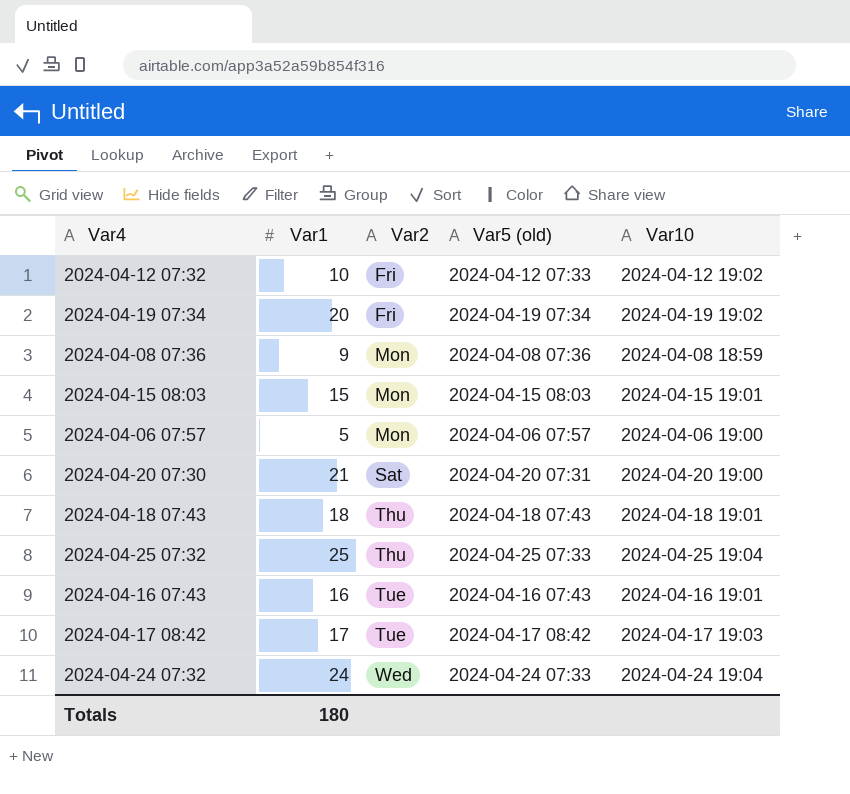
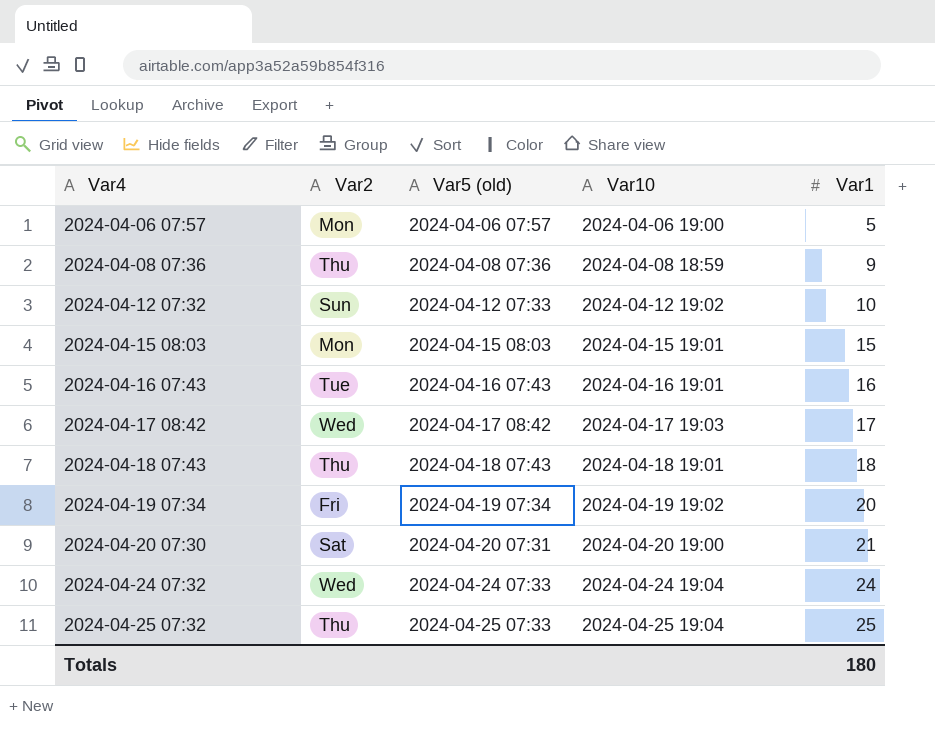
row order: Var2 ascending -> Var4 ascending
column Var1 | position: 2 -> 5
2024-04-08 07:36 | Var2: Mon -> Thu
2024-04-12 07:32 | Var2: Fri -> Sun
2024-04-17 08:42 | Var2: Tue -> Wed

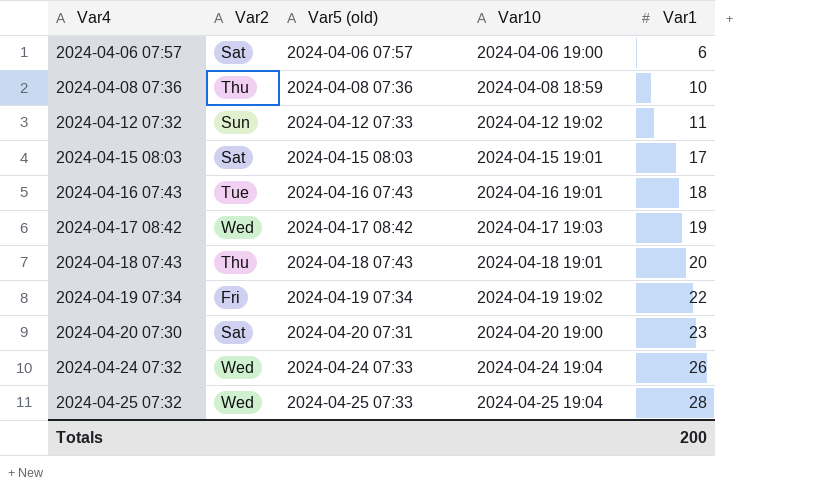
2024-04-06 07:57 | Var2: Mon -> Sat
2024-04-06 07:57 | Var1: 5 -> 6
2024-04-08 07:36 | Var1: 9 -> 10
2024-04-12 07:32 | Var1: 10 -> 11
2024-04-15 08:03 | Var2: Mon -> Sat
2024-04-15 08:03 | Var1: 15 -> 17
2024-04-16 07:43 | Var1: 16 -> 18
2024-04-17 08:42 | Var1: 17 -> 19
2024-04-18 07:43 | Var1: 18 -> 20
2024-04-19 07:34 | Var1: 20 -> 22
2024-04-20 07:30 | Var1: 21 -> 23
2024-04-24 07:32 | Var1: 24 -> 26
2024-04-25 07:32 | Var2: Thu -> Wed
2024-04-25 07:32 | Var1: 25 -> 28
Totals | Var1: 180 -> 200

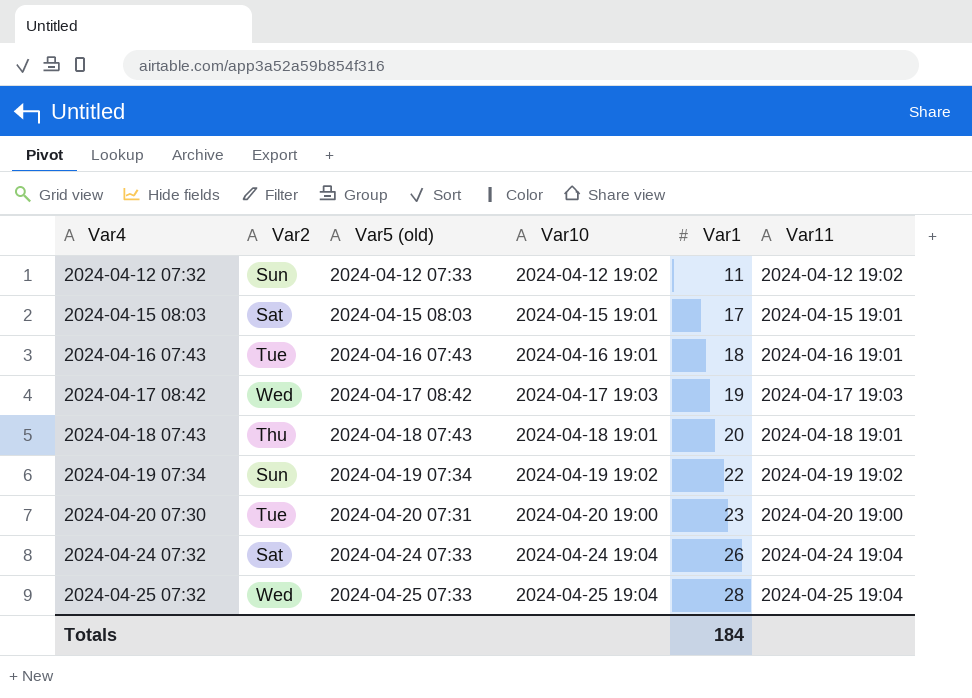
column Var11 | position: none -> 6
row 2024-04-06 07:57: Sat | 2024-04-06 07:57 | 2024-04-06 19:00 | 6 -> none
row 2024-04-08 07:36: Thu | 2024-04-08 07:36 | 2024-04-08 18:59 | 10 -> none
2024-04-19 07:34 | Var2: Fri -> Sun
2024-04-20 07:30 | Var2: Sat -> Tue
2024-04-24 07:32 | Var2: Wed -> Sat
Totals | Var1: 200 -> 184

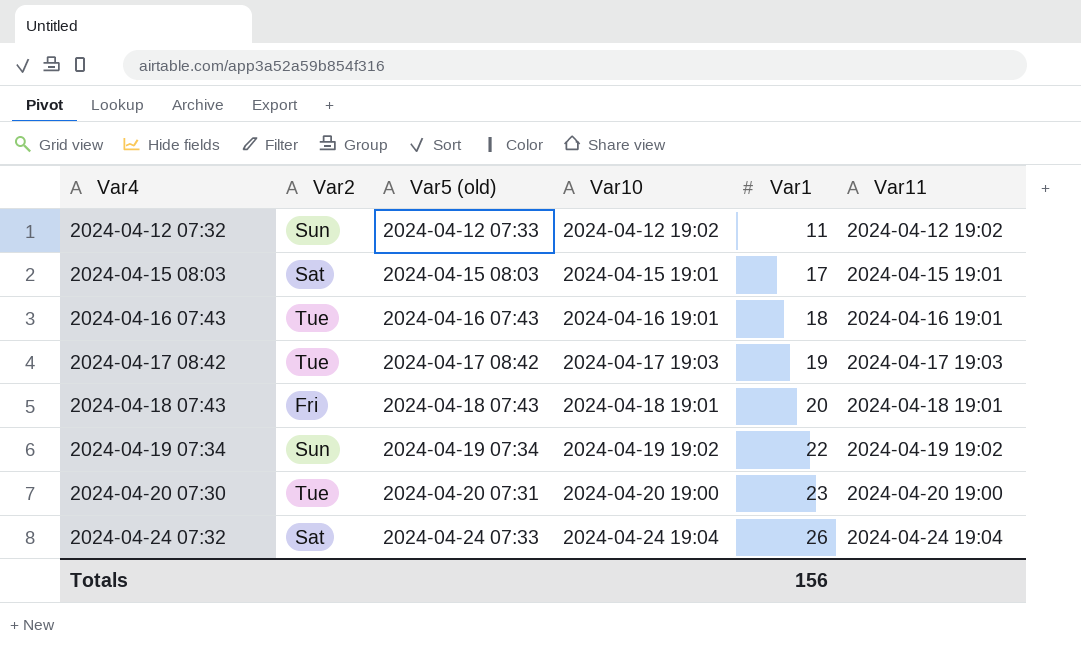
row 2024-04-25 07:32: Wed | 2024-04-25 07:33 | 2024-04-25 19:04 | 28 | 2024-04-25 19:04 -> none
2024-04-17 08:42 | Var2: Wed -> Tue
2024-04-18 07:43 | Var2: Thu -> Fri
Totals | Var1: 184 -> 156

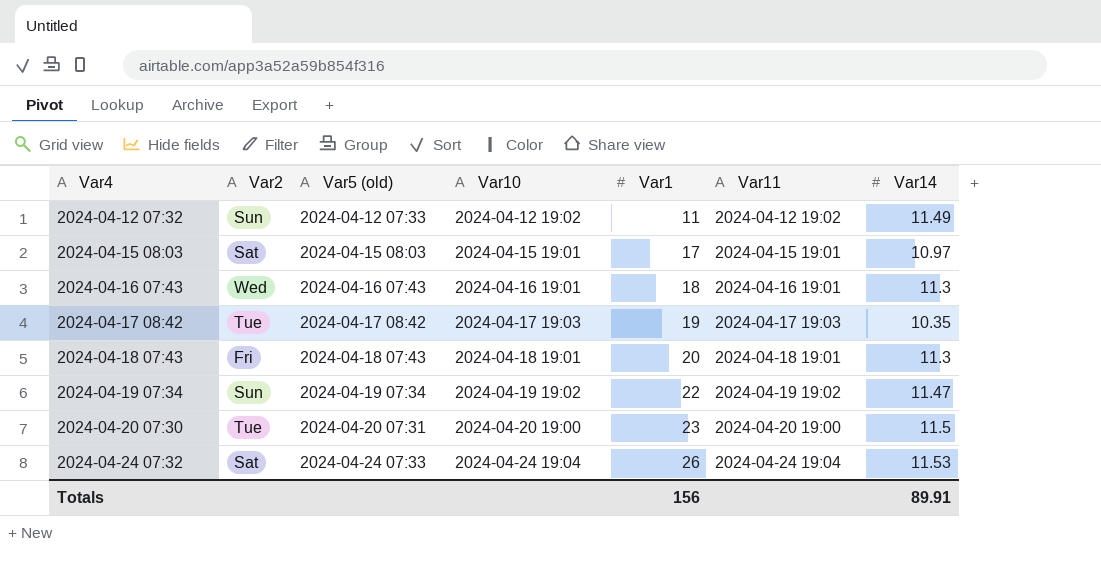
column Var14 | position: none -> 7
2024-04-16 07:43 | Var2: Tue -> Wed

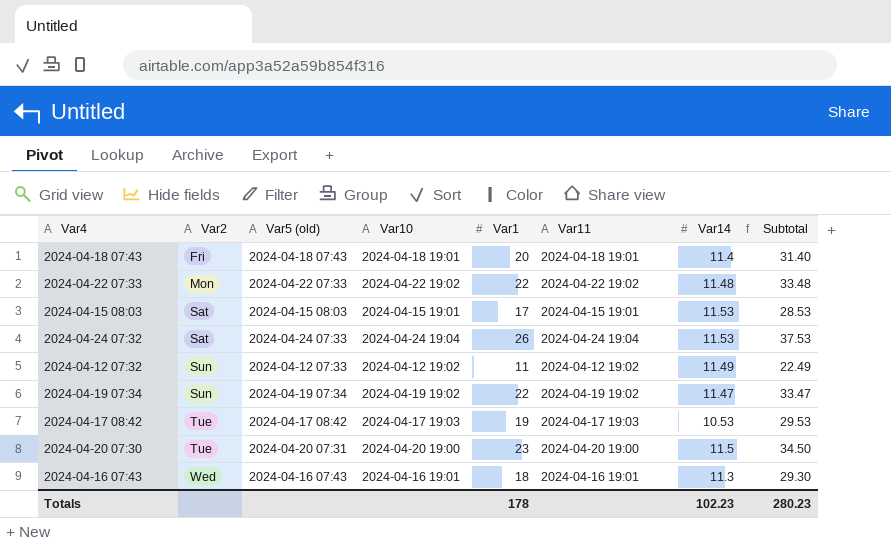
row order: Var4 ascending -> Var2 ascending
column Subtotal | formula: none -> [Var1] + [Var14]
2024-04-18 07:43 | Var14: 11.3 -> 11.4
row 2024-04-22 07:33: none -> Mon | 2024-04-22 07:33 | 2024-04-22 19:02 | 22 | 2024-04-22 19:02 | 11.48 | 33.48
2024-04-15 08:03 | Var14: 10.97 -> 11.53
2024-04-17 08:42 | Var14: 10.35 -> 10.53
Totals | Var1: 156 -> 178
Totals | Var14: 89.91 -> 102.23

